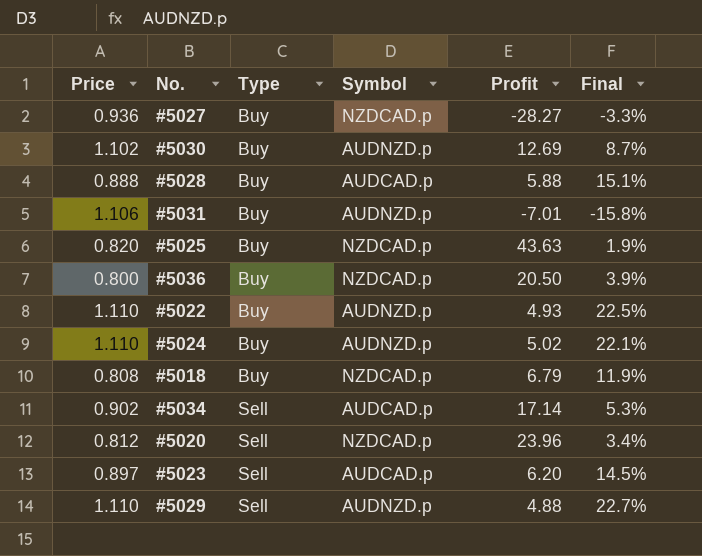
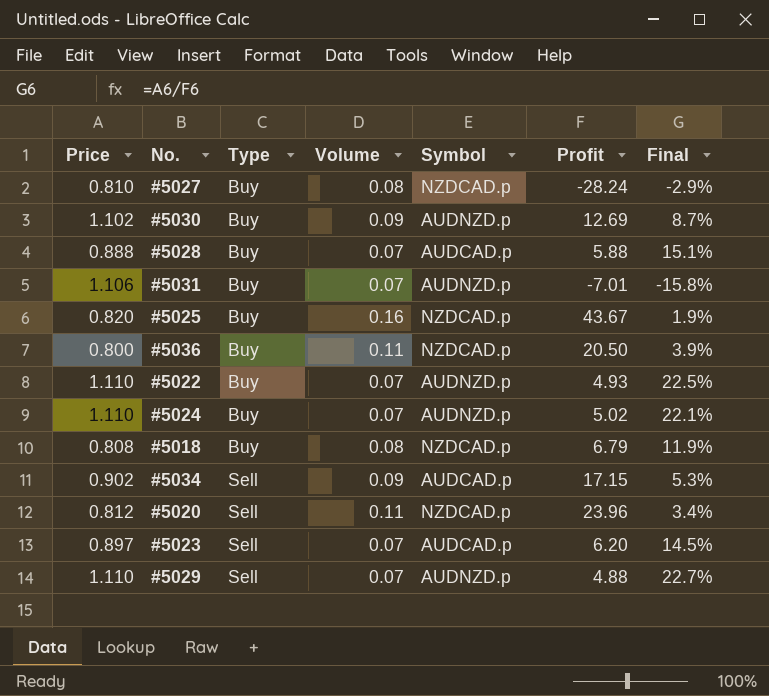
column Volume | position: none -> 4
#5027 | Price: 0.936 -> 0.810
#5027 | Profit: -28.27 -> -28.24
#5027 | Final: -3.3% -> -2.9%
#5025 | Profit: 43.63 -> 43.67
#5034 | Profit: 17.14 -> 17.15

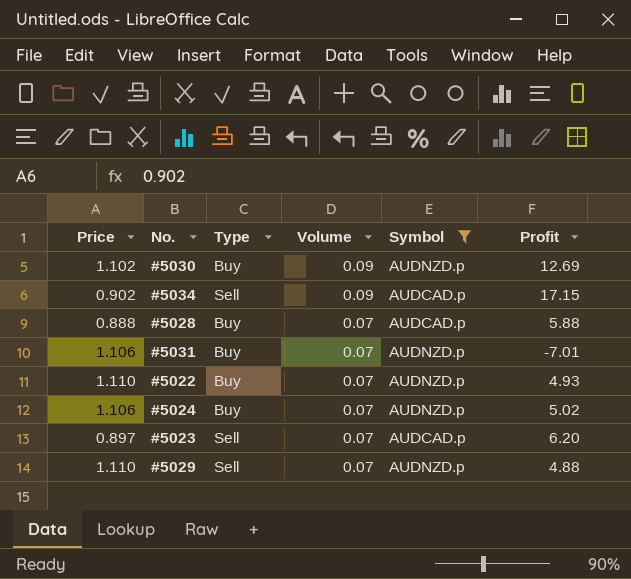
filter: none -> Symbol != NZDCAD.p
row order: Type ascending -> Volume descending
column Final | formula: [Price] / [Profit] -> none
#5024 | Price: 1.110 -> 1.106

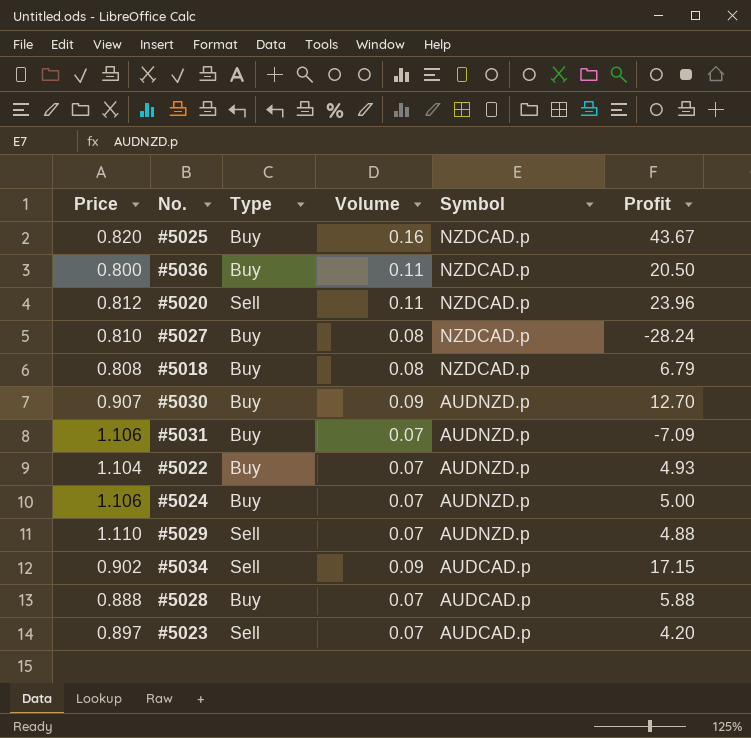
filter: Symbol != NZDCAD.p -> none
row order: Volume descending -> Symbol descending
#5030 | Price: 1.102 -> 0.907
#5030 | Profit: 12.69 -> 12.70
#5031 | Profit: -7.01 -> -7.09
#5022 | Price: 1.110 -> 1.104
#5024 | Profit: 5.02 -> 5.00
#5023 | Profit: 6.20 -> 4.20

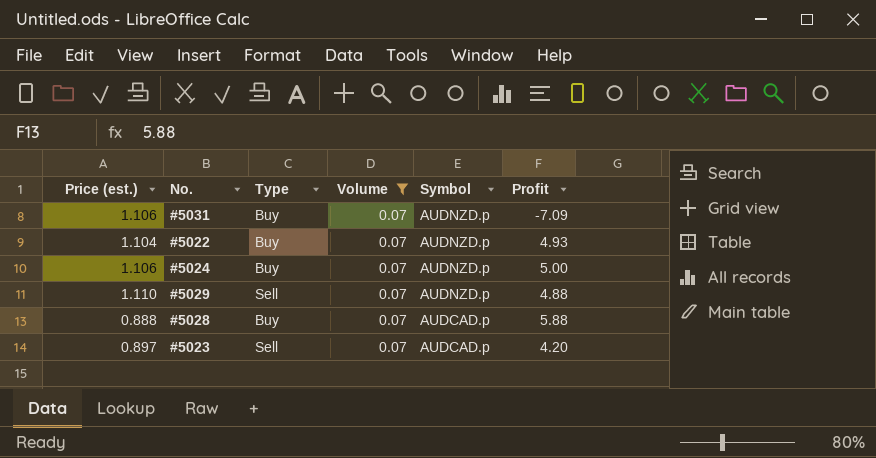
filter: none -> Volume = 0.07
column name: Price -> Price (est.)

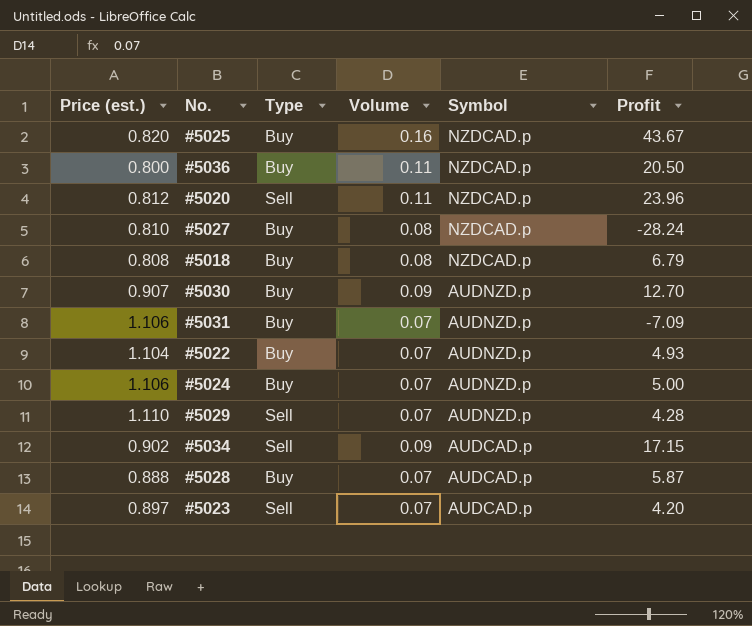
filter: Volume = 0.07 -> none
#5029 | Profit: 4.88 -> 4.28
#5028 | Profit: 5.88 -> 5.87

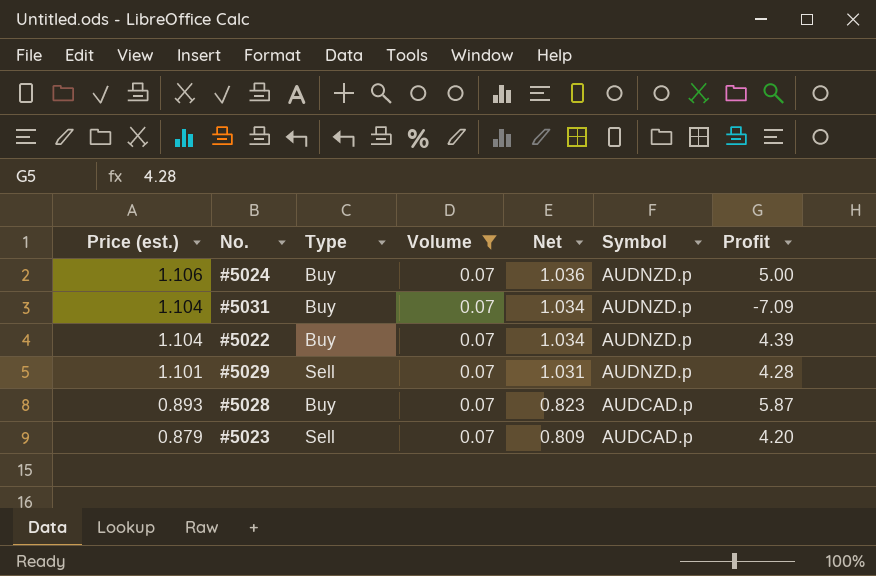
filter: none -> Volume = 0.07
row order: Symbol descending -> Price (est.) descending
column Net | formula: none -> [Price (est.)] - [Volume]
#5031 | Price (est.): 1.106 -> 1.104
#5022 | Profit: 4.93 -> 4.39
#5029 | Price (est.): 1.110 -> 1.101
#5028 | Price (est.): 0.888 -> 0.893
#5023 | Price (est.): 0.897 -> 0.879

